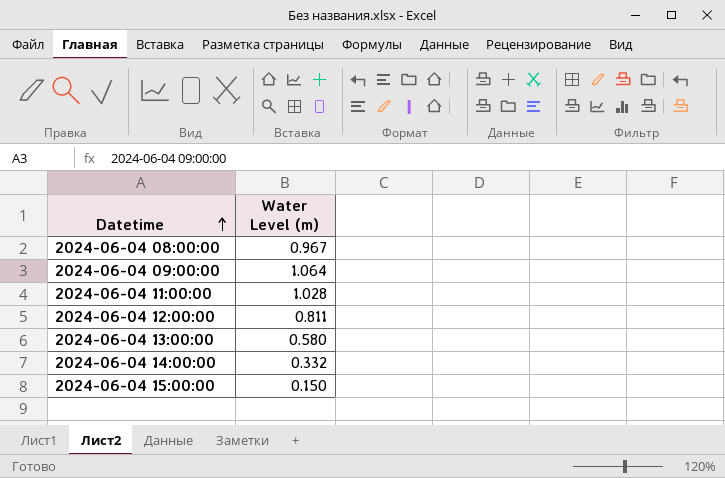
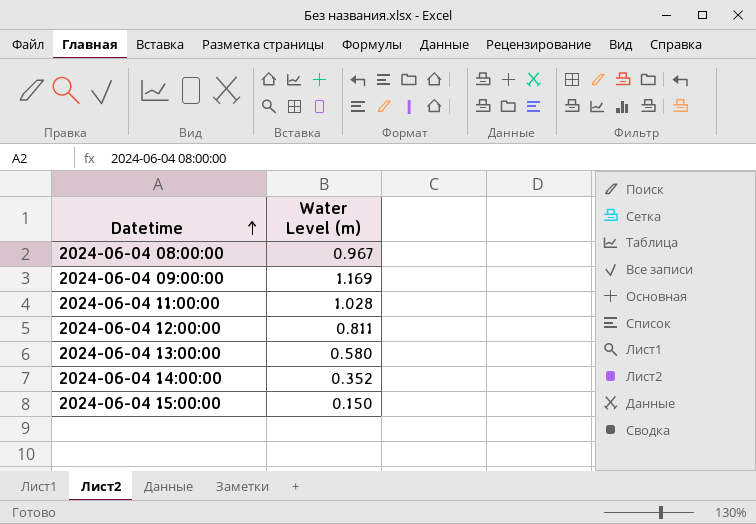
2024-06-04 09:00:00 | Water Level (m): 1.064 -> 1.169
2024-06-04 14:00:00 | Water Level (m): 0.332 -> 0.352

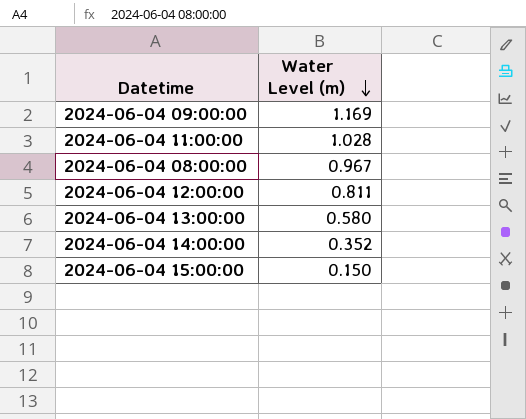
row order: Datetime ascending -> Water Level (m) descending

